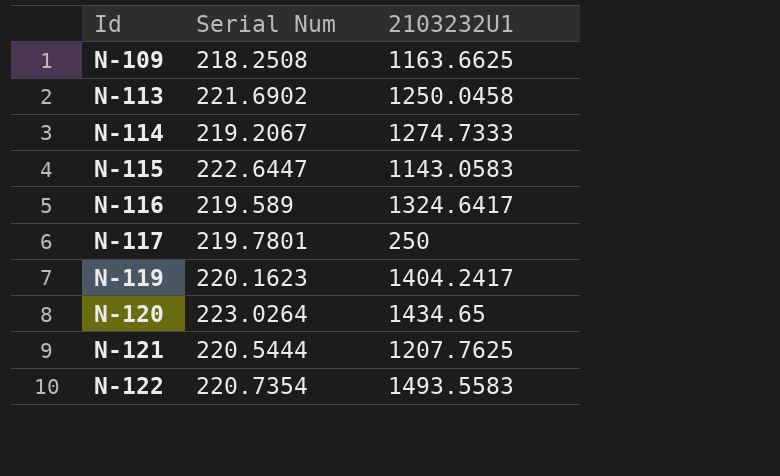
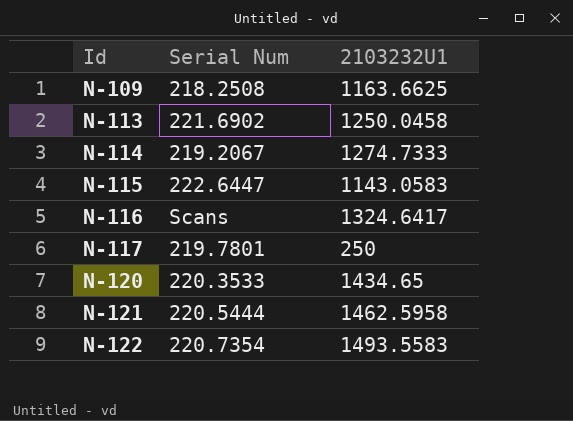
row N-119: 220.1623 | 1404.2417 -> none
N-116 | Serial Num: 219.589 -> Scans
N-120 | Serial Num: 223.0264 -> 220.3533
N-121 | 2103232U1: 1207.7625 -> 1462.5958

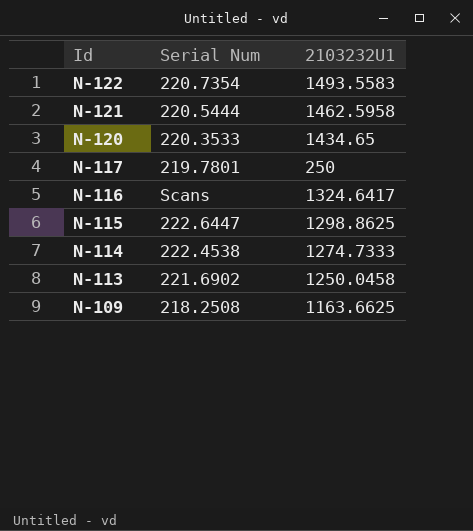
row order: Id ascending -> Id descending
N-115 | 2103232U1: 1143.0583 -> 1298.8625
N-114 | Serial Num: 219.2067 -> 222.4538

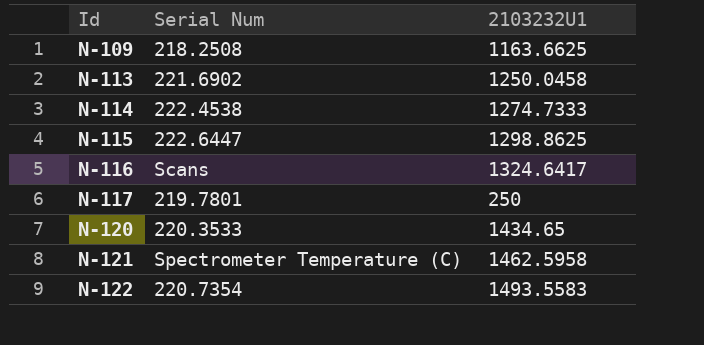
row order: Id descending -> Id ascending
N-121 | Serial Num: 220.5444 -> Spectrometer Temperature (C)

